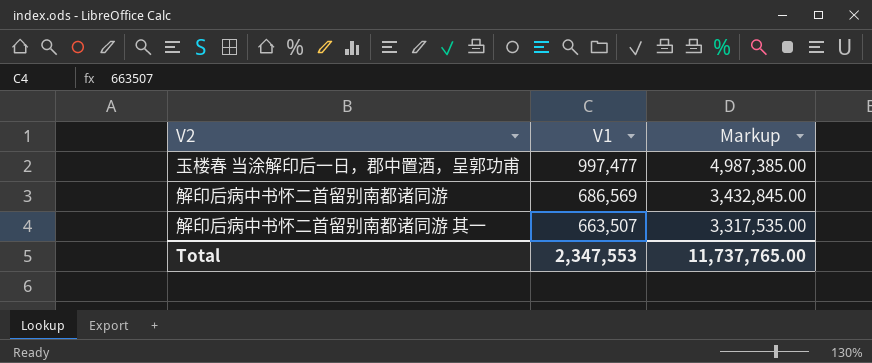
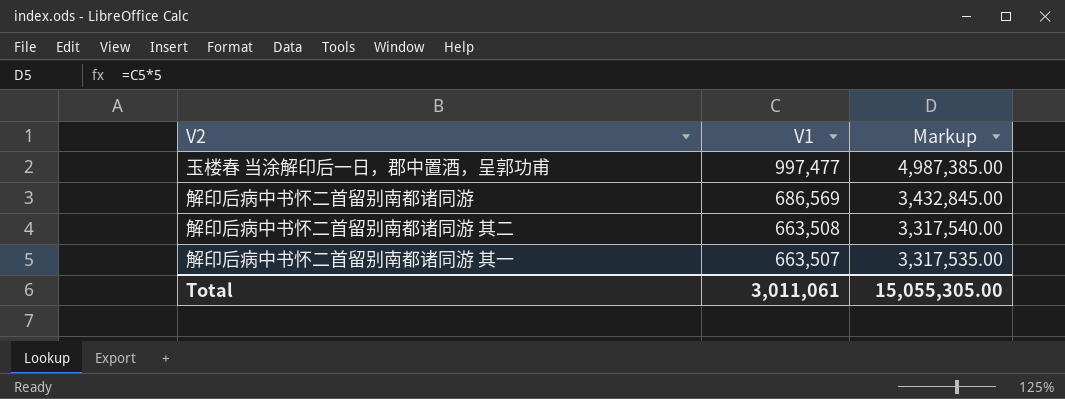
row 解印后病中书怀二首留别南都诸同游 其二: none -> 663,508 | 3,317,540.00
Total | V1: 2,347,553 -> 3,011,061
Total | Markup: 11,737,765.00 -> 15,055,305.00

